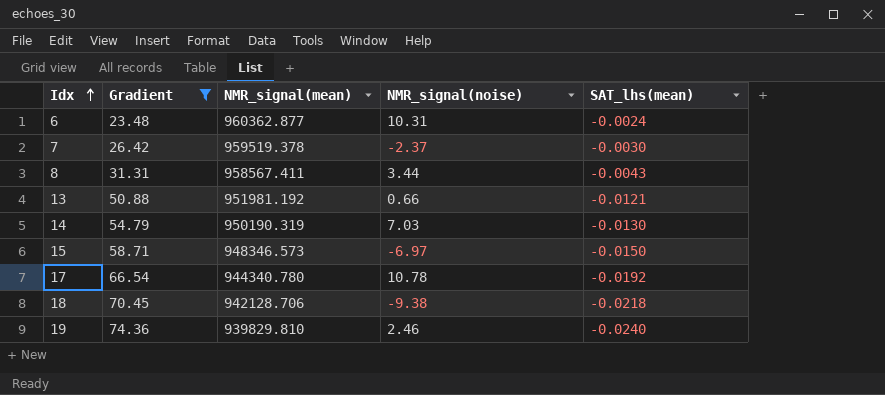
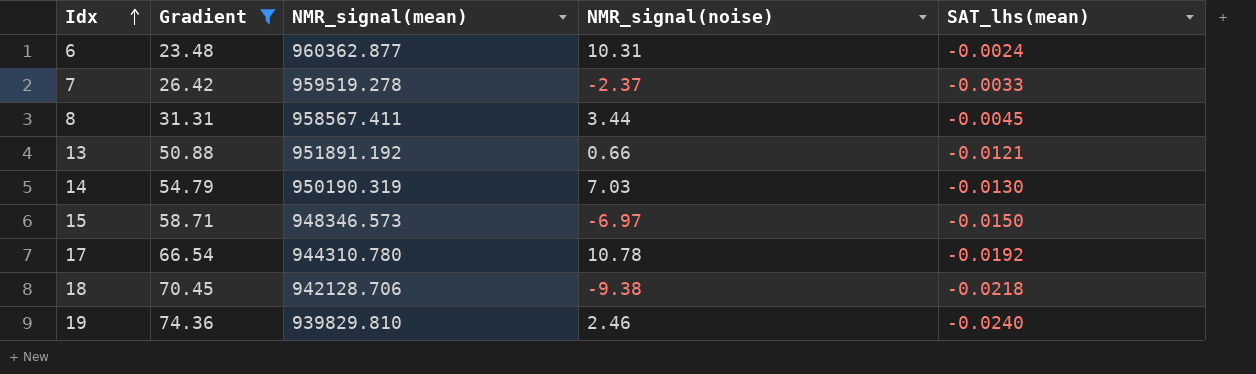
7 | NMR_signal(mean): 959519.378 -> 959519.278
7 | SAT_lhs(mean): -0.0030 -> -0.0033
8 | SAT_lhs(mean): -0.0043 -> -0.0045
13 | NMR_signal(mean): 951981.192 -> 951891.192
17 | NMR_signal(mean): 944340.780 -> 944310.780

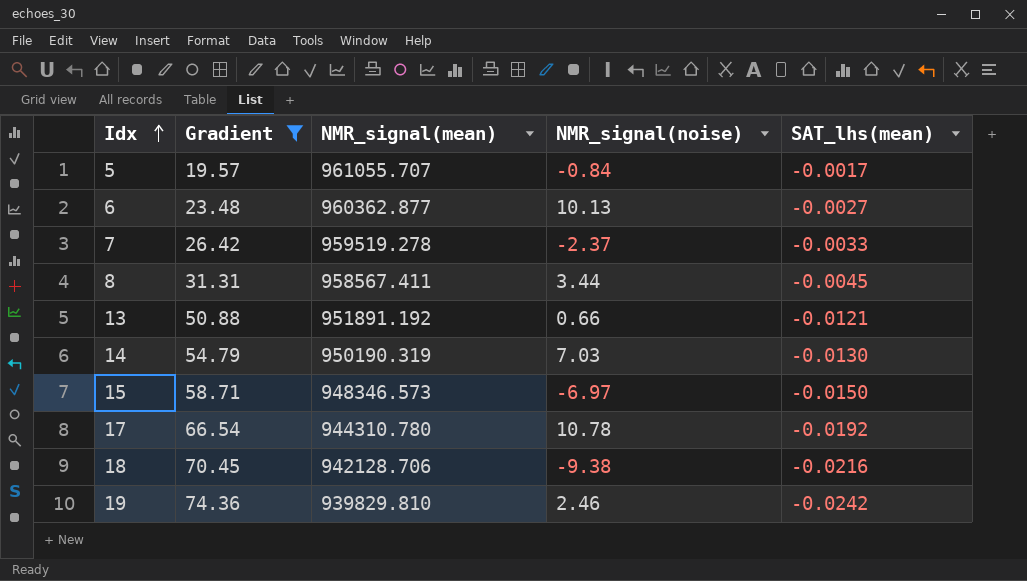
row 5: none -> 19.57 | 961055.707 | -0.84 | -0.0017
6 | NMR_signal(noise): 10.31 -> 10.13
6 | SAT_lhs(mean): -0.0024 -> -0.0027
18 | SAT_lhs(mean): -0.0218 -> -0.0216
19 | SAT_lhs(mean): -0.0240 -> -0.0242

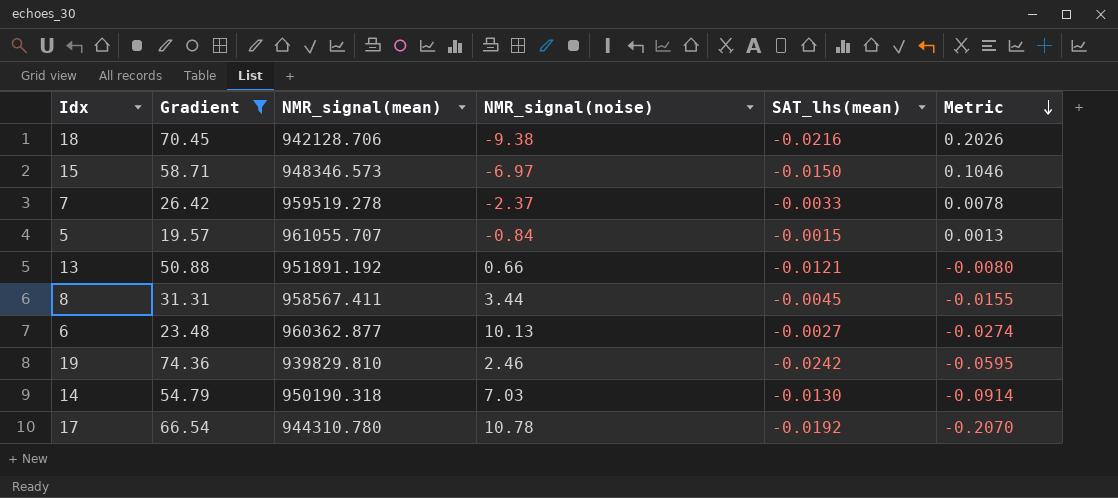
row order: Idx ascending -> Metric descending
column Metric | formula: none -> [NMR_signal(noise)] * [SAT_lhs(mean)]
5 | SAT_lhs(mean): -0.0017 -> -0.0015
14 | NMR_signal(mean): 950190.319 -> 950190.318

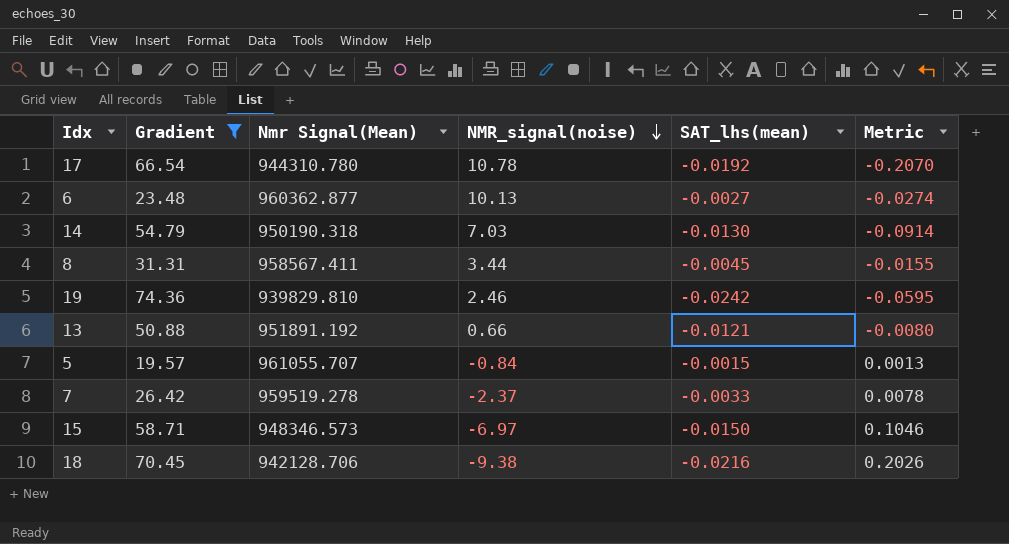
row order: Metric descending -> NMR_signal(noise) descending
column name: NMR_signal(mean) -> Nmr Signal(Mean)

